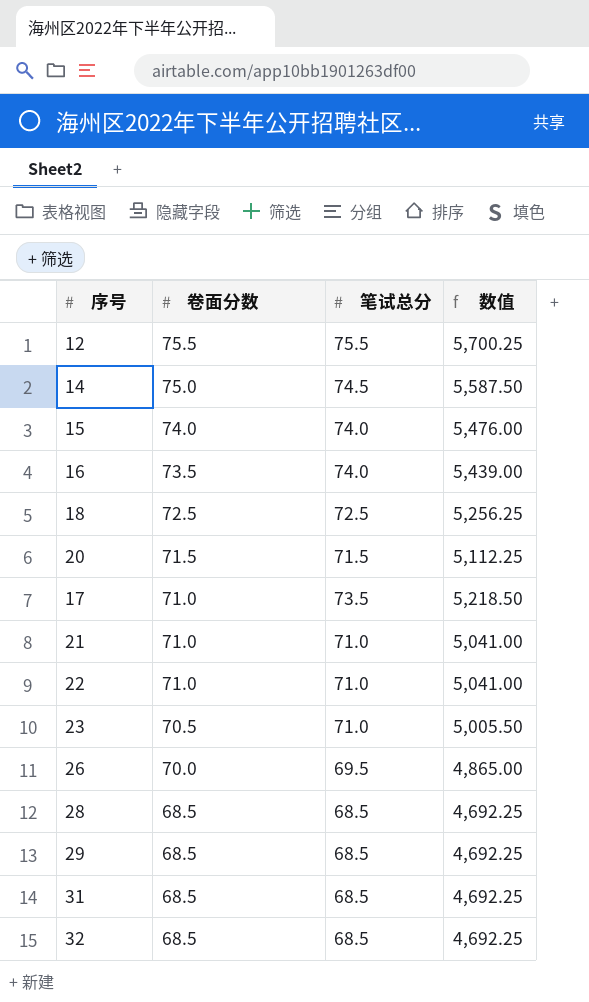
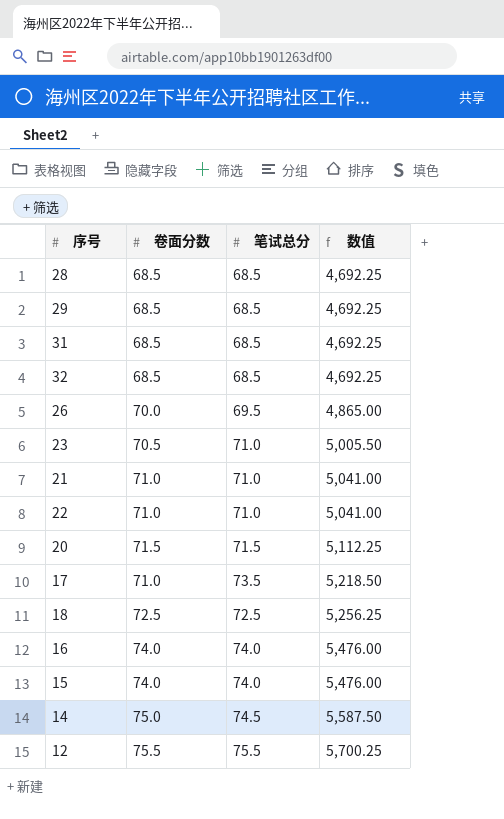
row order: 卷面分数 descending -> 数值 ascending
16 | 卷面分数: 73.5 -> 74.0
16 | 数值: 5,439.00 -> 5,476.00

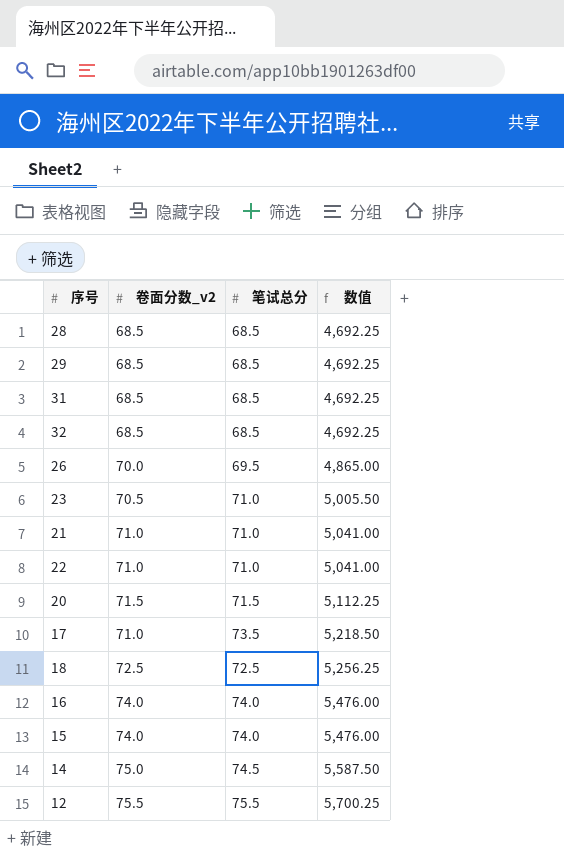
column name: 卷面分数 -> 卷面分数_v2

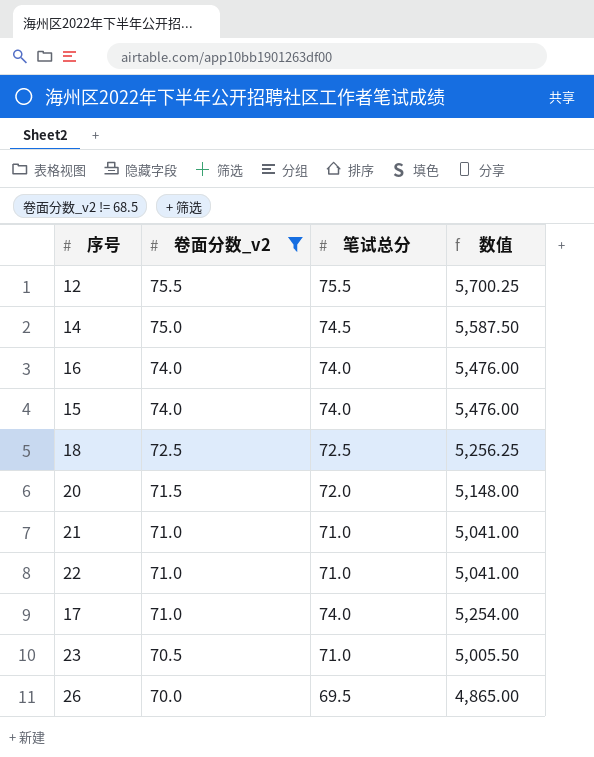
filter: none -> 卷面分数_v2 != 68.5
row order: 数值 ascending -> 卷面分数_v2 descending
20 | 笔试总分: 71.5 -> 72.0
20 | 数值: 5,112.25 -> 5,148.00
17 | 笔试总分: 73.5 -> 74.0
17 | 数值: 5,218.50 -> 5,254.00

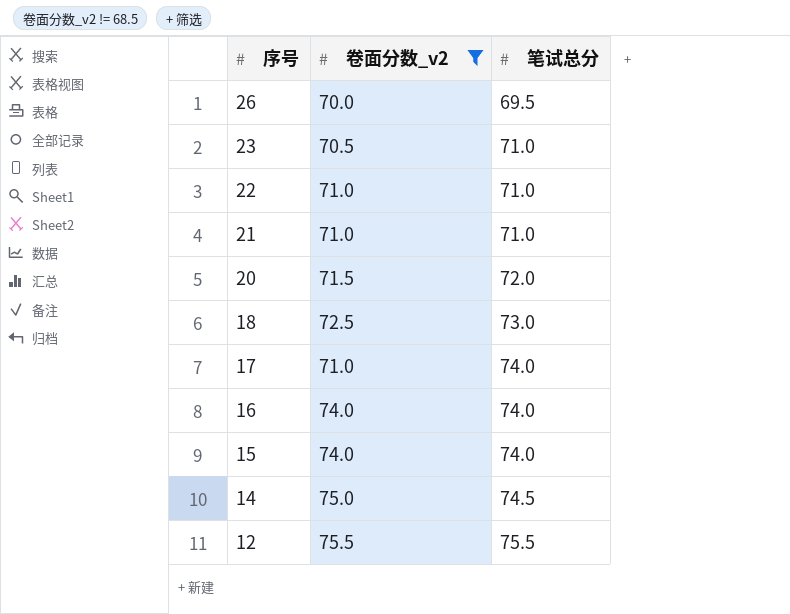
row order: 卷面分数_v2 descending -> 序号 descending
column 数值 | formula: [卷面分数_v2] * [笔试总分] -> none
18 | 笔试总分: 72.5 -> 73.0

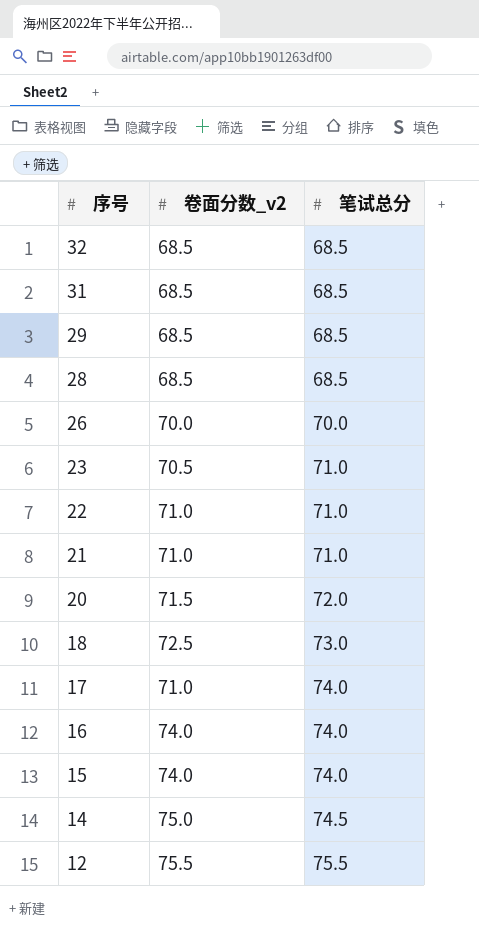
filter: 卷面分数_v2 != 68.5 -> none
26 | 笔试总分: 69.5 -> 70.0

